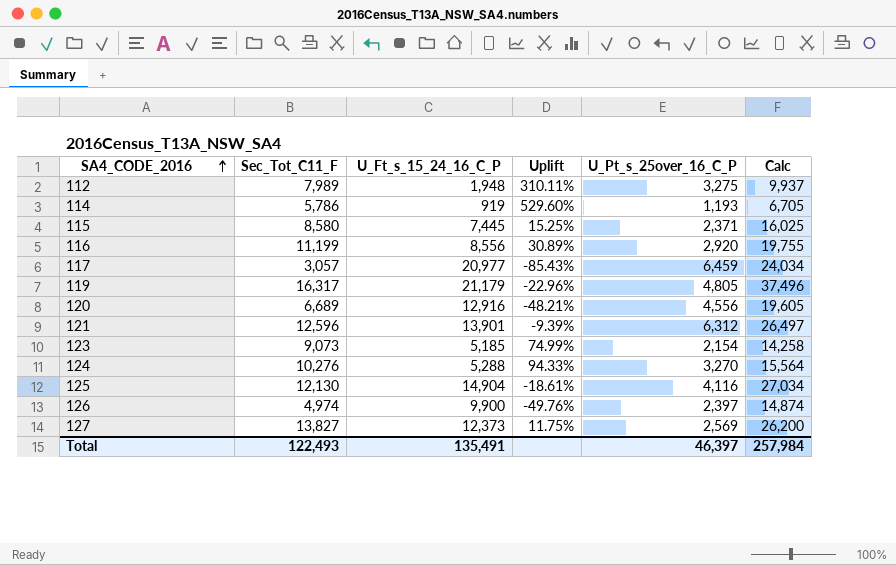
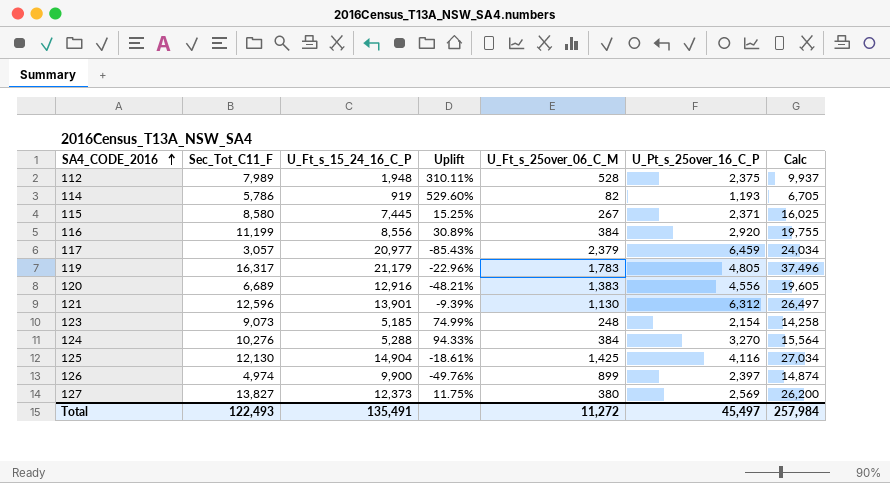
column U_Ft_s_25over_06_C_M | position: none -> 5
112 | U_Pt_s_25over_16_C_P: 3,275 -> 2,375
Total | U_Pt_s_25over_16_C_P: 46,397 -> 45,497

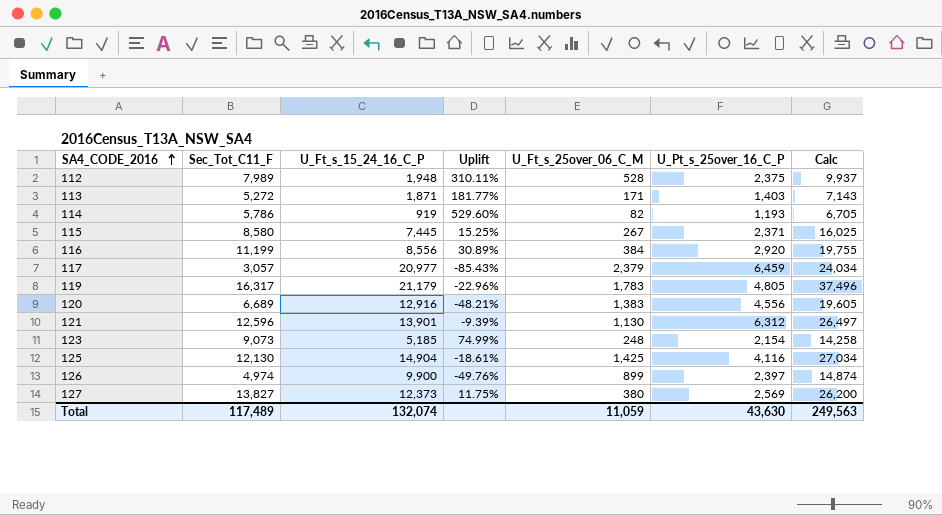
row 124: 10,276 | 5,288 | 94.33% | 384 | 3,270 | 15,564 -> none
row 113: none -> 5,272 | 1,871 | 181.77% | 171 | 1,403 | 7,143
Total | Sec_Tot_C11_F: 122,493 -> 117,489
Total | U_Ft_s_15_24_16_C_P: 135,491 -> 132,074
Total | U_Ft_s_25over_06_C_M: 11,272 -> 11,059
Total | U_Pt_s_25over_16_C_P: 45,497 -> 43,630
Total | Calc: 257,984 -> 249,563

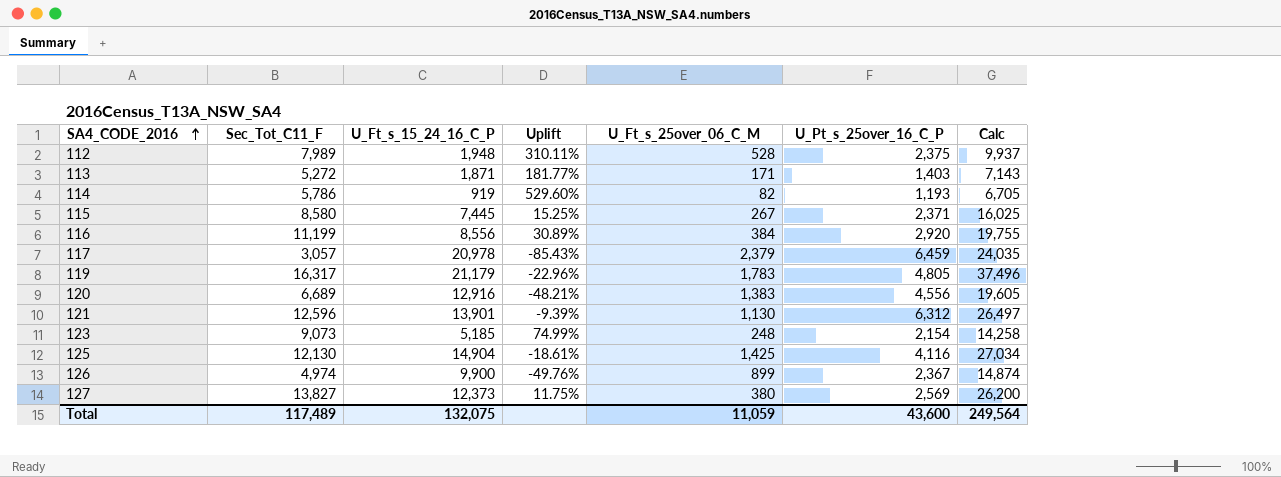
117 | U_Ft_s_15_24_16_C_P: 20,977 -> 20,978
117 | Calc: 24,034 -> 24,035
126 | U_Pt_s_25over_16_C_P: 2,397 -> 2,367
Total | U_Ft_s_15_24_16_C_P: 132,074 -> 132,075
Total | U_Pt_s_25over_16_C_P: 43,630 -> 43,600
Total | Calc: 249,563 -> 249,564

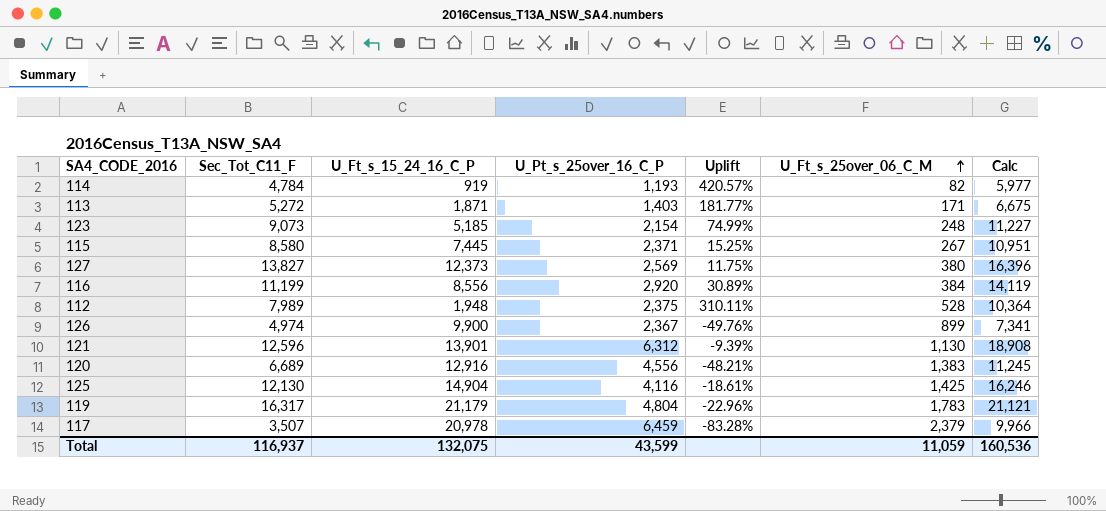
row order: SA4_CODE_2016 ascending -> U_Ft_s_25over_06_C_M ascending
column U_Pt_s_25over_16_C_P | position: 6 -> 4
column Calc | formula: [Sec_Tot_C11_F] + [U_Ft_s_15_24_16_C_P] -> [Sec_Tot_C11_F] + [U_Pt_s_25over_16_C_P]
114 | Sec_Tot_C11_F: 5,786 -> 4,784
114 | Uplift: 529.60% -> 420.57%
119 | U_Pt_s_25over_16_C_P: 4,805 -> 4,804
117 | Sec_Tot_C11_F: 3,057 -> 3,507
117 | Uplift: -85.43% -> -83.28%
Total | Sec_Tot_C11_F: 117,489 -> 116,937
Total | U_Pt_s_25over_16_C_P: 43,600 -> 43,599
Total | Calc: 249,564 -> 160,536

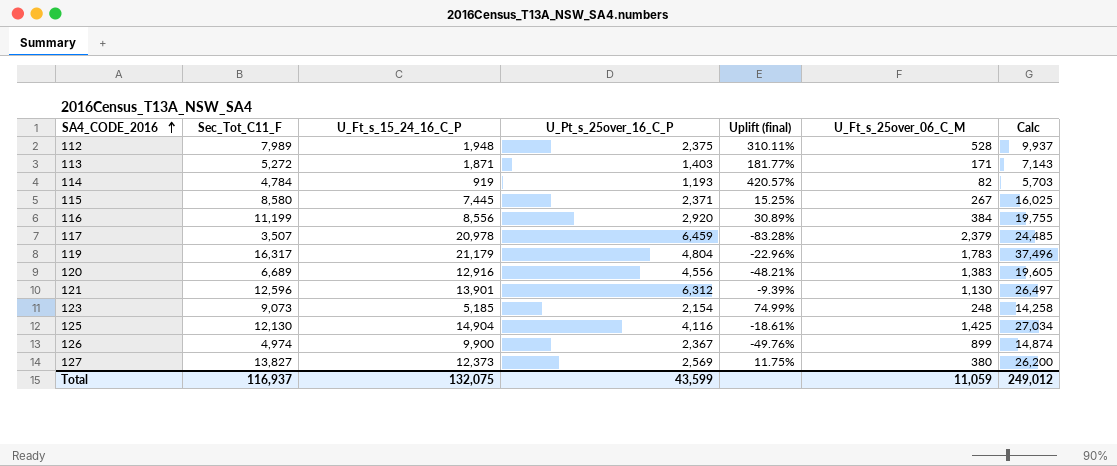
row order: U_Ft_s_25over_06_C_M ascending -> SA4_CODE_2016 ascending
column name: Uplift -> Uplift (final)
column Calc | formula: [Sec_Tot_C11_F] + [U_Pt_s_25over_16_C_P] -> [Sec_Tot_C11_F] + [U_Ft_s_15_24_16_C_P]
Total | Calc: 160,536 -> 249,012

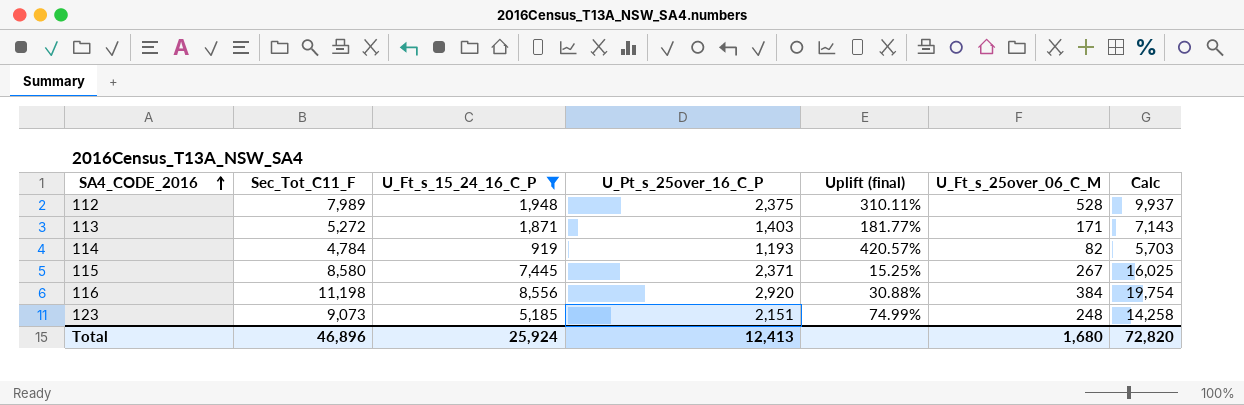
filter: none -> U_Ft_s_15_24_16_C_P <= 8,556
116 | Sec_Tot_C11_F: 11,199 -> 11,198
116 | Uplift (final): 30.89% -> 30.88%
116 | Calc: 19,755 -> 19,754
123 | U_Pt_s_25over_16_C_P: 2,154 -> 2,151
Total | Sec_Tot_C11_F: 116,937 -> 46,896
Total | U_Ft_s_15_24_16_C_P: 132,075 -> 25,924
Total | U_Pt_s_25over_16_C_P: 43,599 -> 12,413
Total | U_Ft_s_25over_06_C_M: 11,059 -> 1,680
Total | Calc: 249,012 -> 72,820

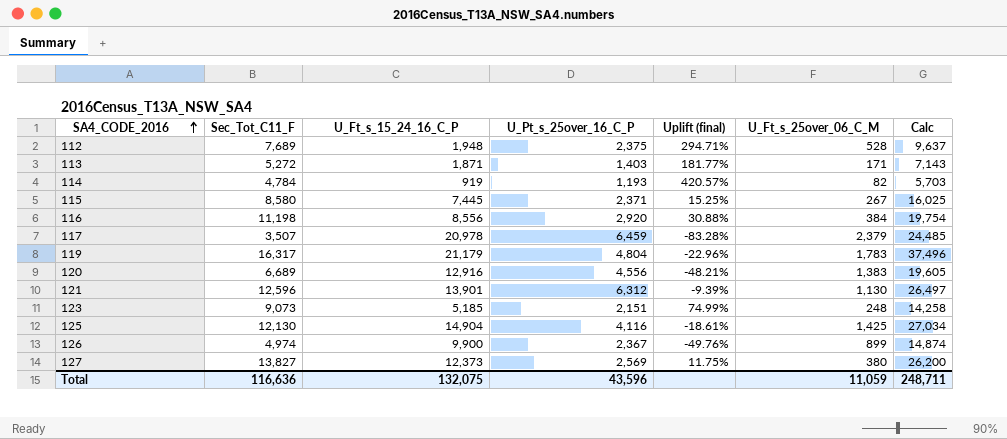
filter: U_Ft_s_15_24_16_C_P <= 8,556 -> none
112 | Sec_Tot_C11_F: 7,989 -> 7,689
112 | Uplift (final): 310.11% -> 294.71%
112 | Calc: 9,937 -> 9,637
Total | Sec_Tot_C11_F: 46,896 -> 116,636
Total | U_Ft_s_15_24_16_C_P: 25,924 -> 132,075
Total | U_Pt_s_25over_16_C_P: 12,413 -> 43,596
Total | U_Ft_s_25over_06_C_M: 1,680 -> 11,059
Total | Calc: 72,820 -> 248,711

